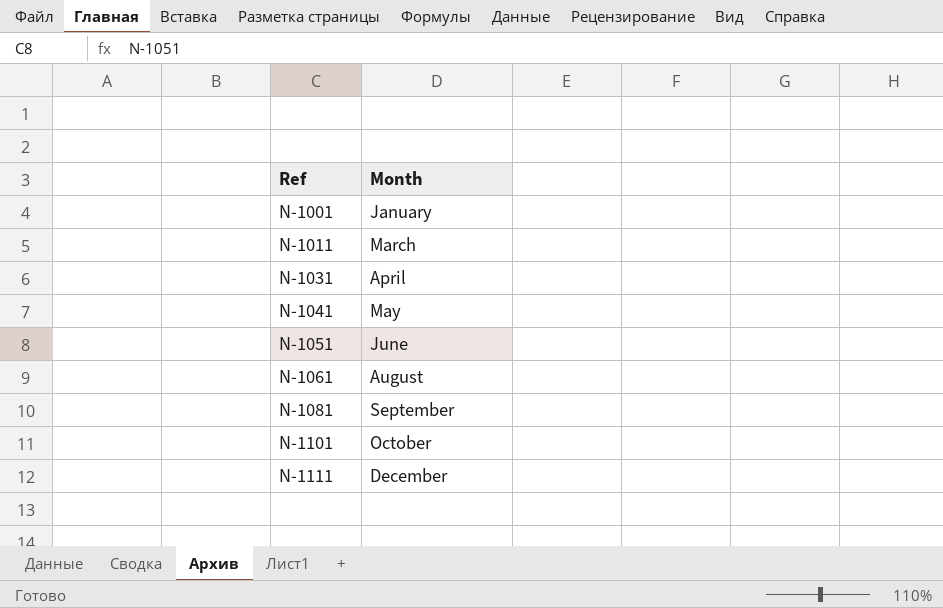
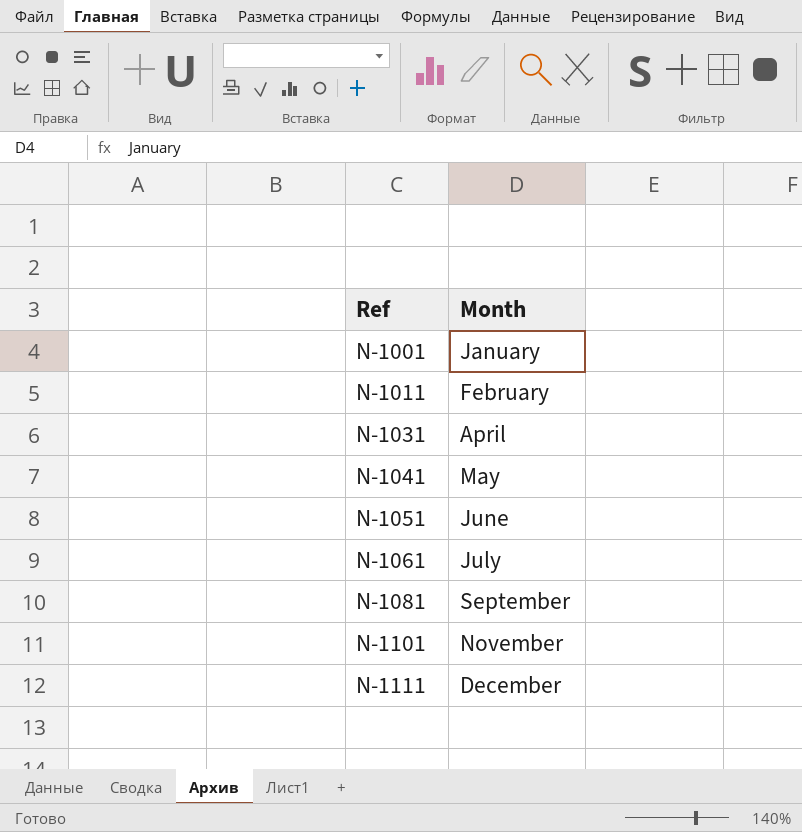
N-1011 | Month: March -> February
N-1061 | Month: August -> July
N-1101 | Month: October -> November

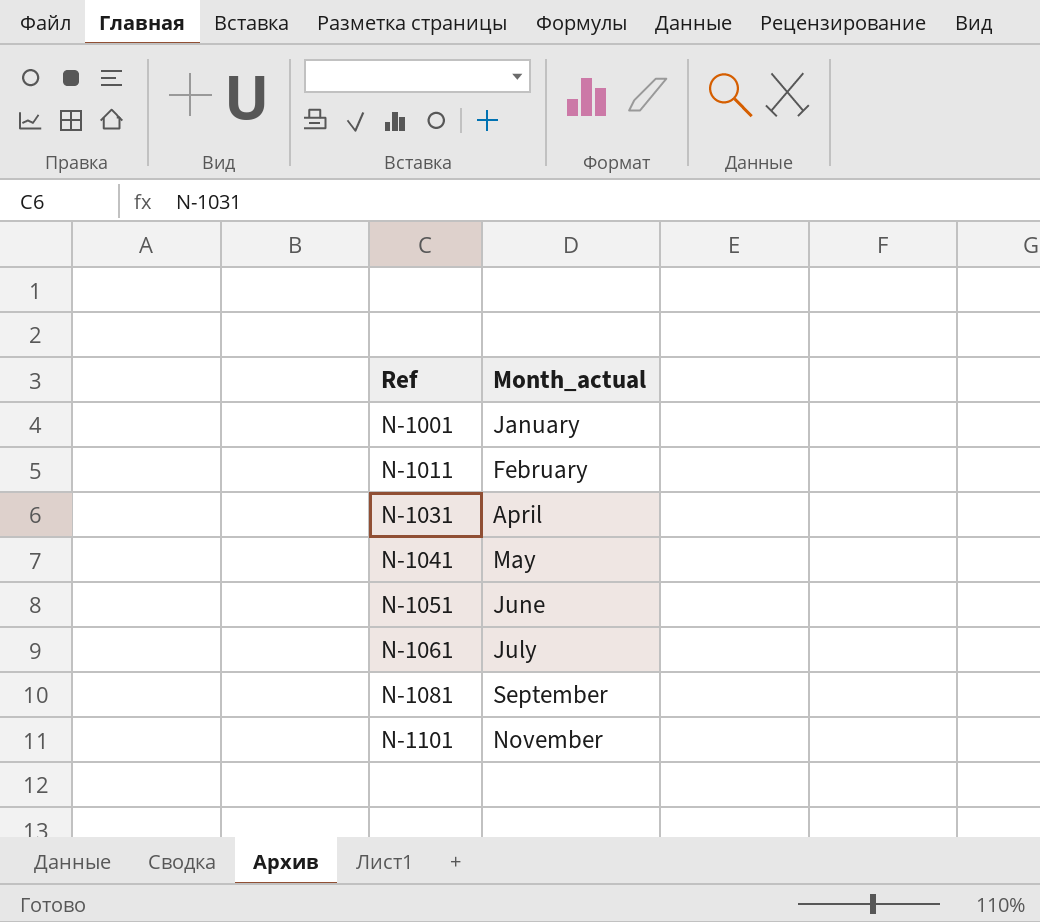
column name: Month -> Month_actual
row N-1111: December -> none

